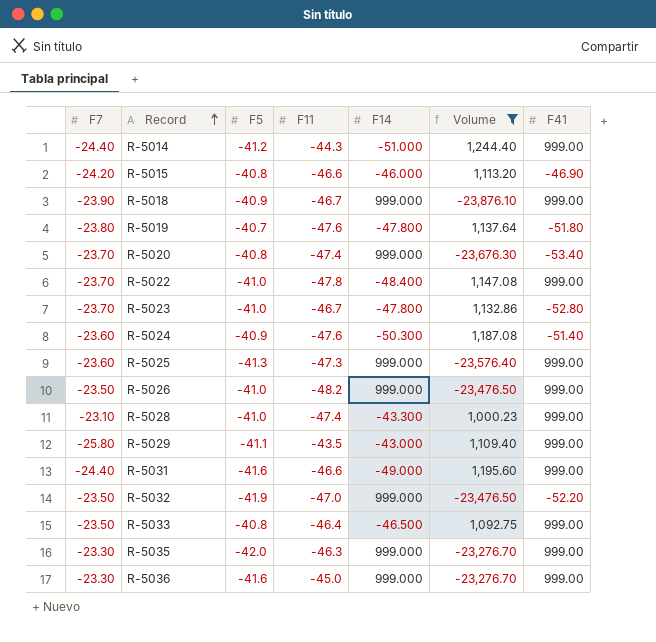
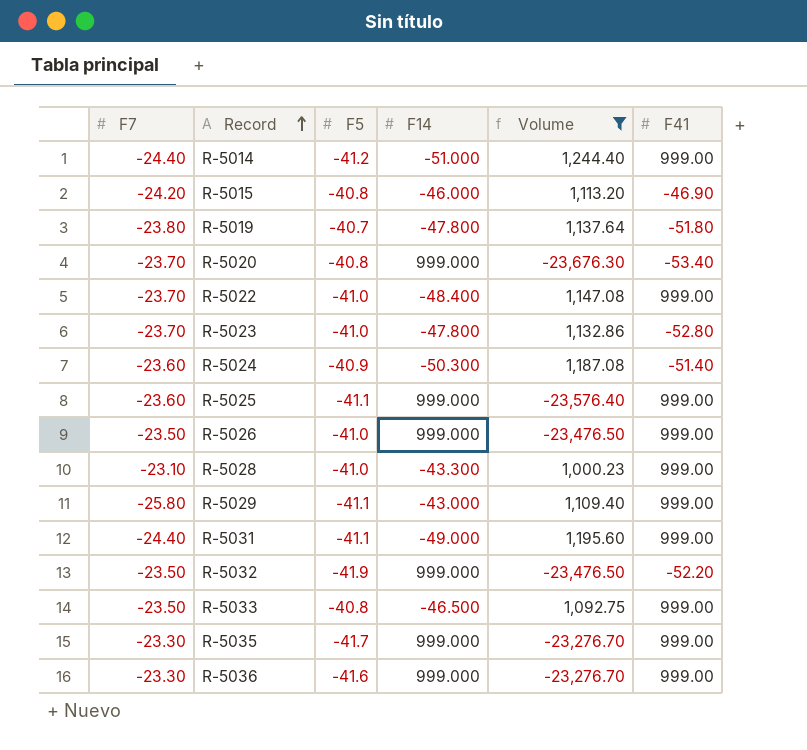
column F11 | position: 4 -> none
row R-5018: -23.90 | -40.9 | -46.7 | 999.000 | -23,876.10 | 999.00 -> none
R-5025 | F5: -41.3 -> -41.1
R-5031 | F5: -41.6 -> -41.1
R-5035 | F5: -42.0 -> -41.7

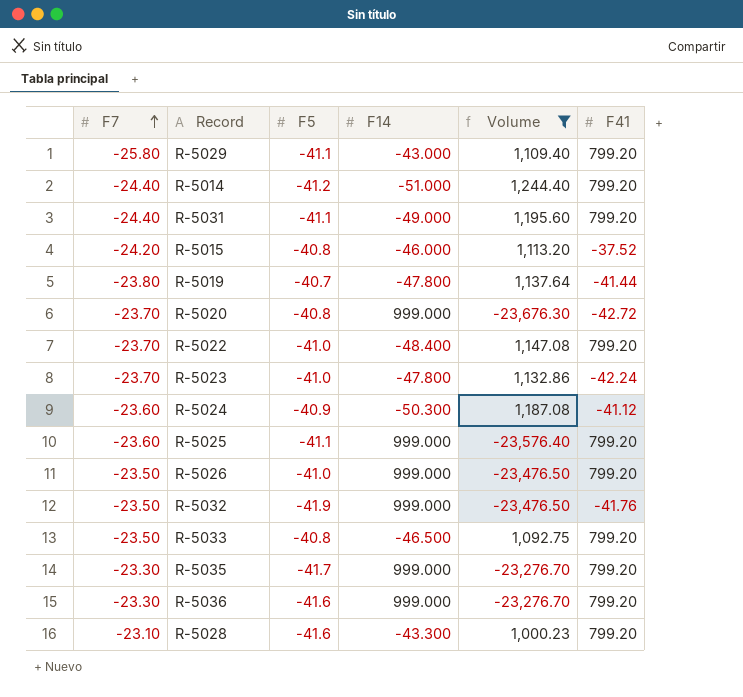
row order: Record ascending -> F7 ascending
R-5029 | F41: 999.00 -> 799.20
R-5014 | F41: 999.00 -> 799.20
R-5031 | F41: 999.00 -> 799.20
R-5015 | F41: -46.90 -> -37.52
R-5019 | F41: -51.80 -> -41.44
R-5020 | F41: -53.40 -> -42.72
R-5022 | F41: 999.00 -> 799.20
R-5023 | F41: -52.80 -> -42.24
R-5024 | F41: -51.40 -> -41.12
R-5025 | F41: 999.00 -> 799.20
R-5026 | F41: 999.00 -> 799.20
R-5032 | F41: -52.20 -> -41.76
R-5033 | F41: 999.00 -> 799.20
R-5035 | F41: 999.00 -> 799.20
R-5036 | F41: 999.00 -> 799.20
R-5028 | F5: -41.0 -> -41.6
R-5028 | F41: 999.00 -> 799.20

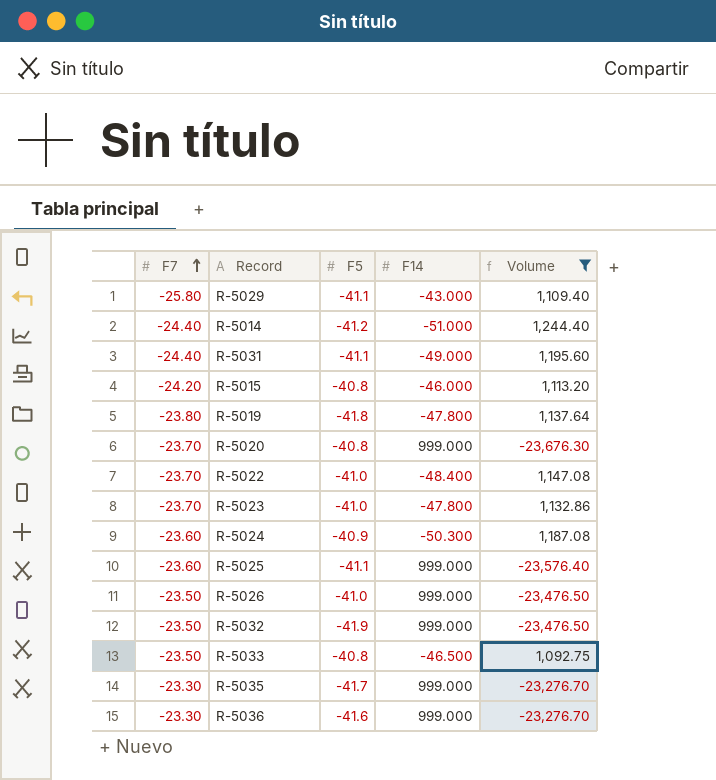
column F41 | position: 6 -> none
row R-5028: -23.10 | -41.6 | -43.300 | 1,000.23 | 799.20 -> none
R-5019 | F5: -40.7 -> -41.8

